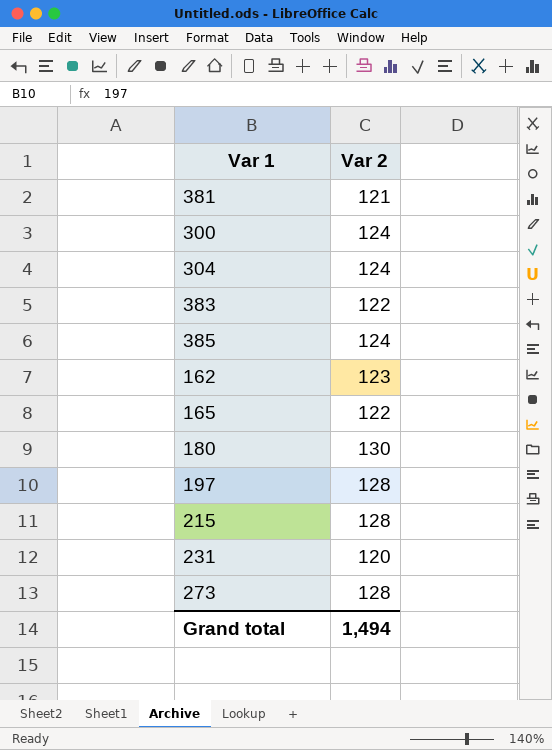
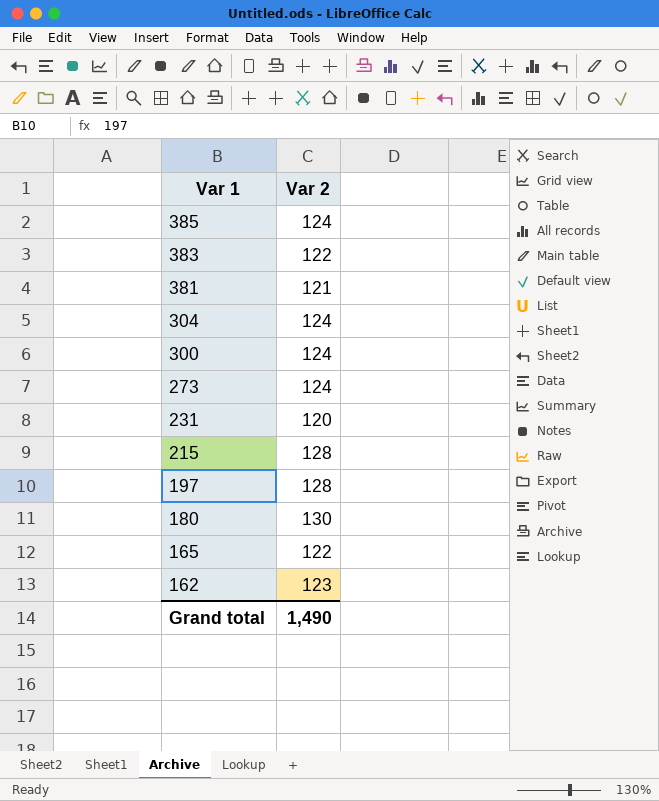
row order: none -> Var 1 descending
273 | Var 2: 128 -> 124
Grand total | Var 2: 1,494 -> 1,490

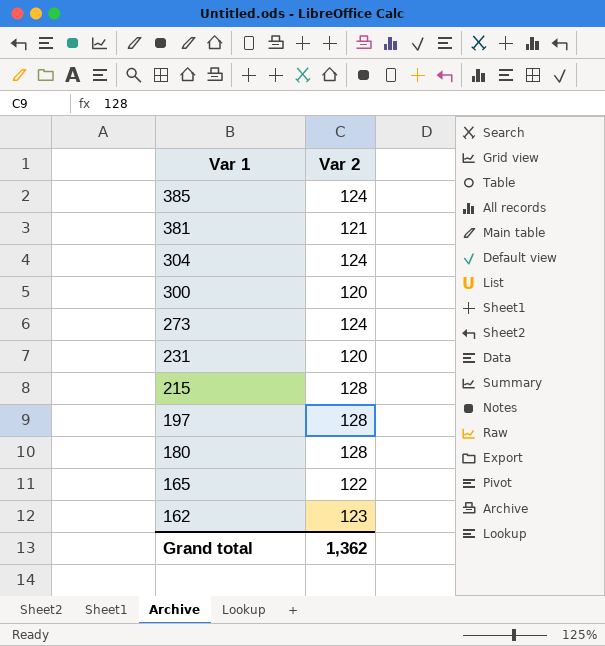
row 383: 122 -> none
300 | Var 2: 124 -> 120
180 | Var 2: 130 -> 128
Grand total | Var 2: 1,490 -> 1,362

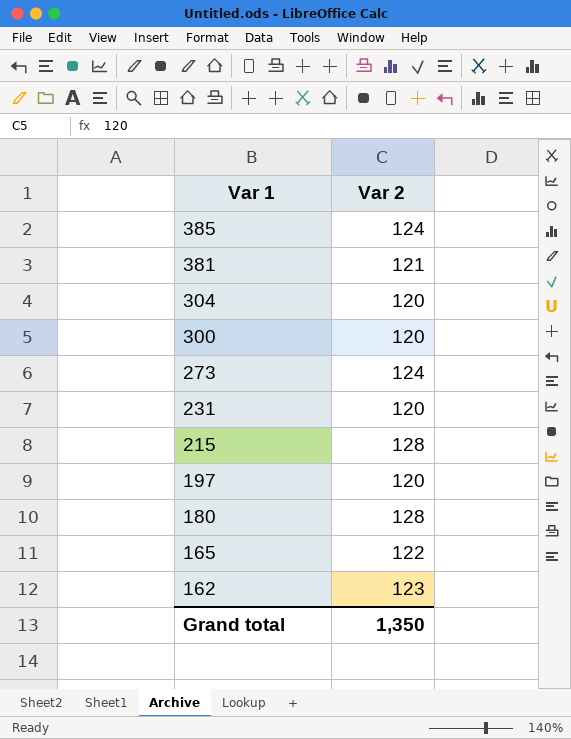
304 | Var 2: 124 -> 120
197 | Var 2: 128 -> 120
Grand total | Var 2: 1,362 -> 1,350

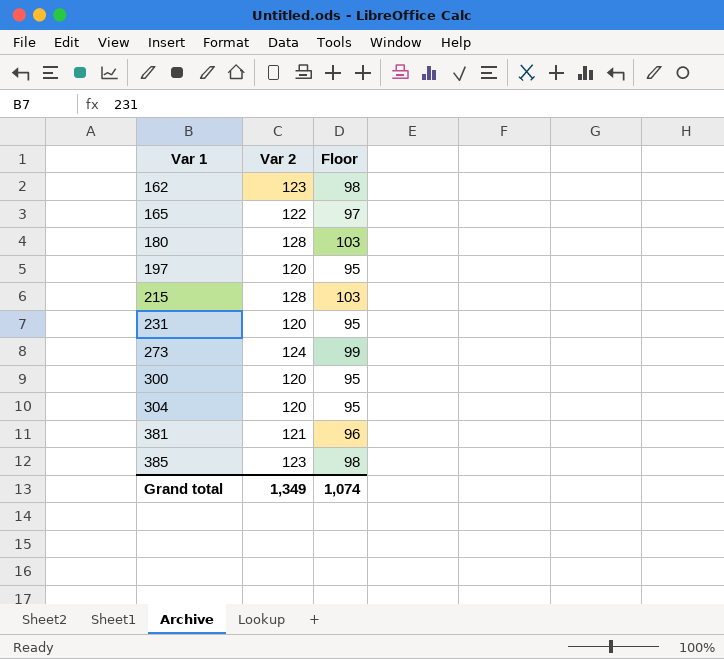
row order: Var 1 descending -> Var 1 ascending
column Floor | formula: none -> [Var 2] - 25
385 | Var 2: 124 -> 123
Grand total | Var 2: 1,350 -> 1,349

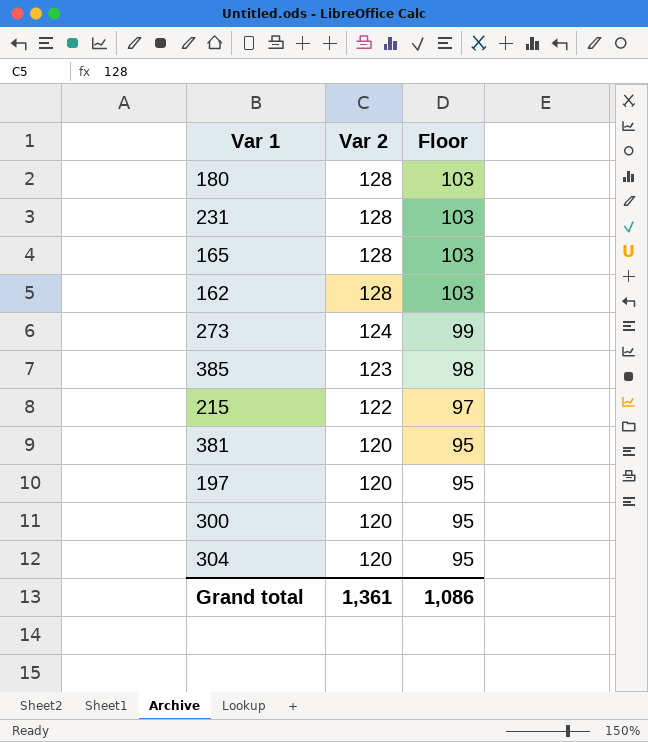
row order: Var 1 ascending -> Var 2 descending
231 | Var 2: 120 -> 128
231 | Floor: 95 -> 103
165 | Var 2: 122 -> 128
165 | Floor: 97 -> 103
162 | Var 2: 123 -> 128
162 | Floor: 98 -> 103
215 | Var 2: 128 -> 122
215 | Floor: 103 -> 97
381 | Var 2: 121 -> 120
381 | Floor: 96 -> 95
Grand total | Var 2: 1,349 -> 1,361
Grand total | Floor: 1,074 -> 1,086

